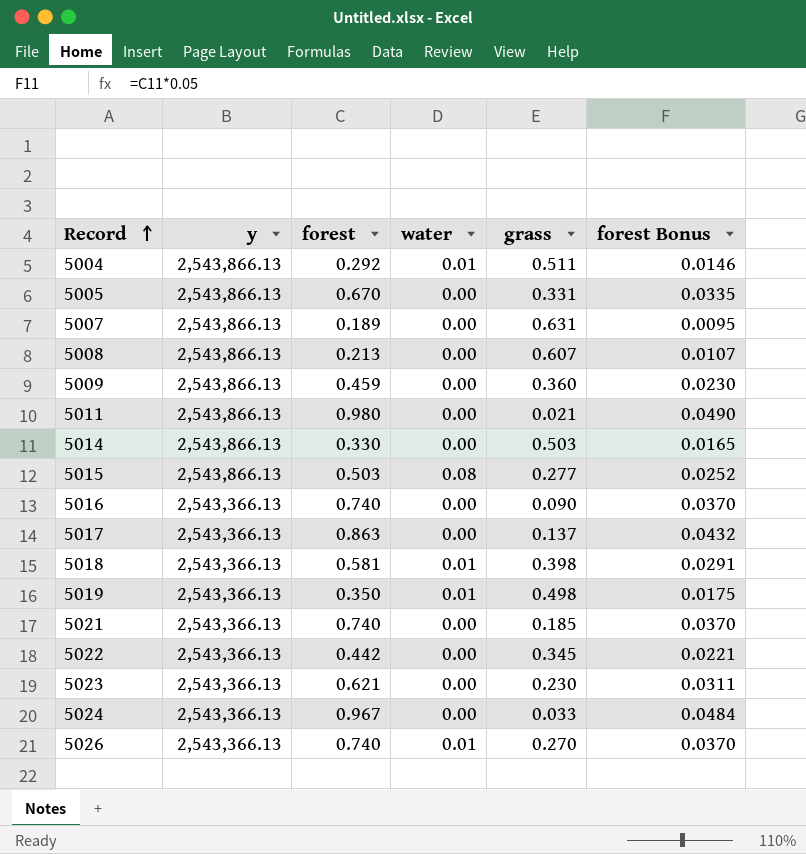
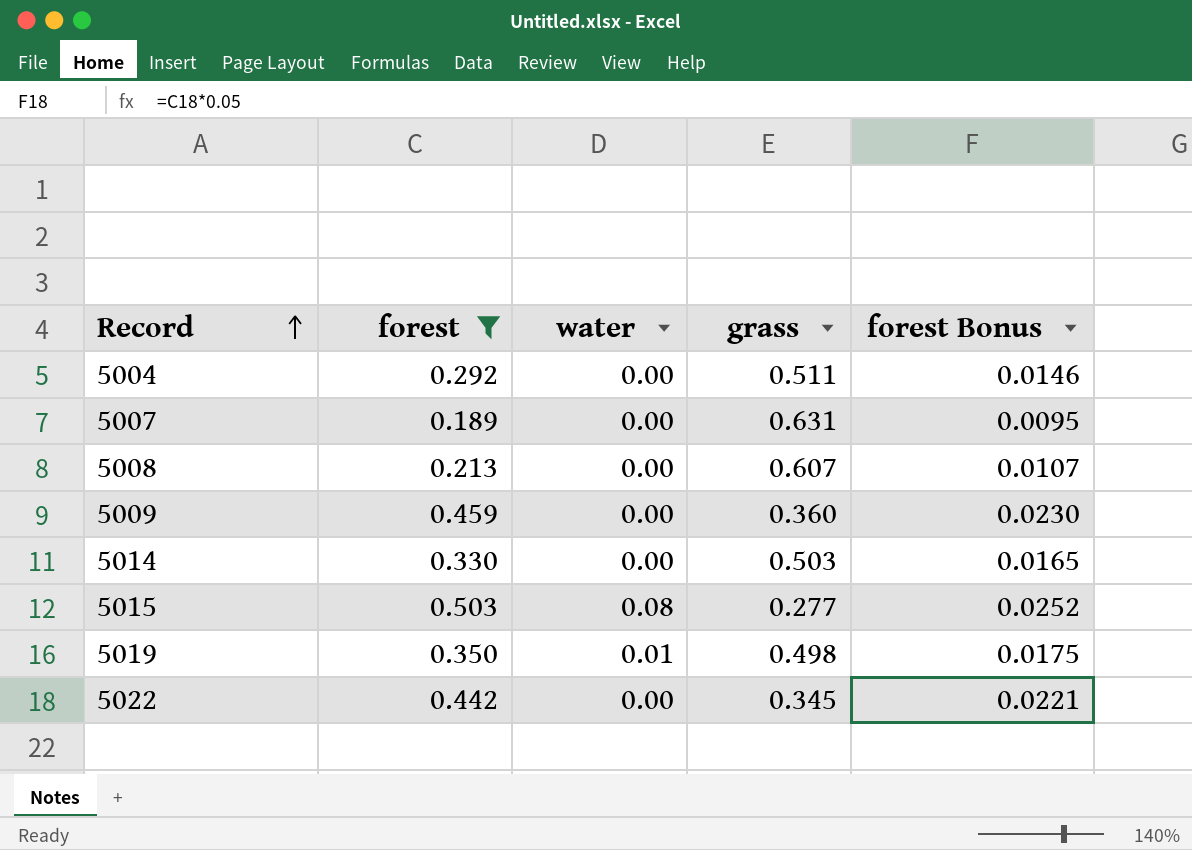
filter: none -> forest <= 0.503
column y | position: 2 -> none
5004 | water: 0.01 -> 0.00

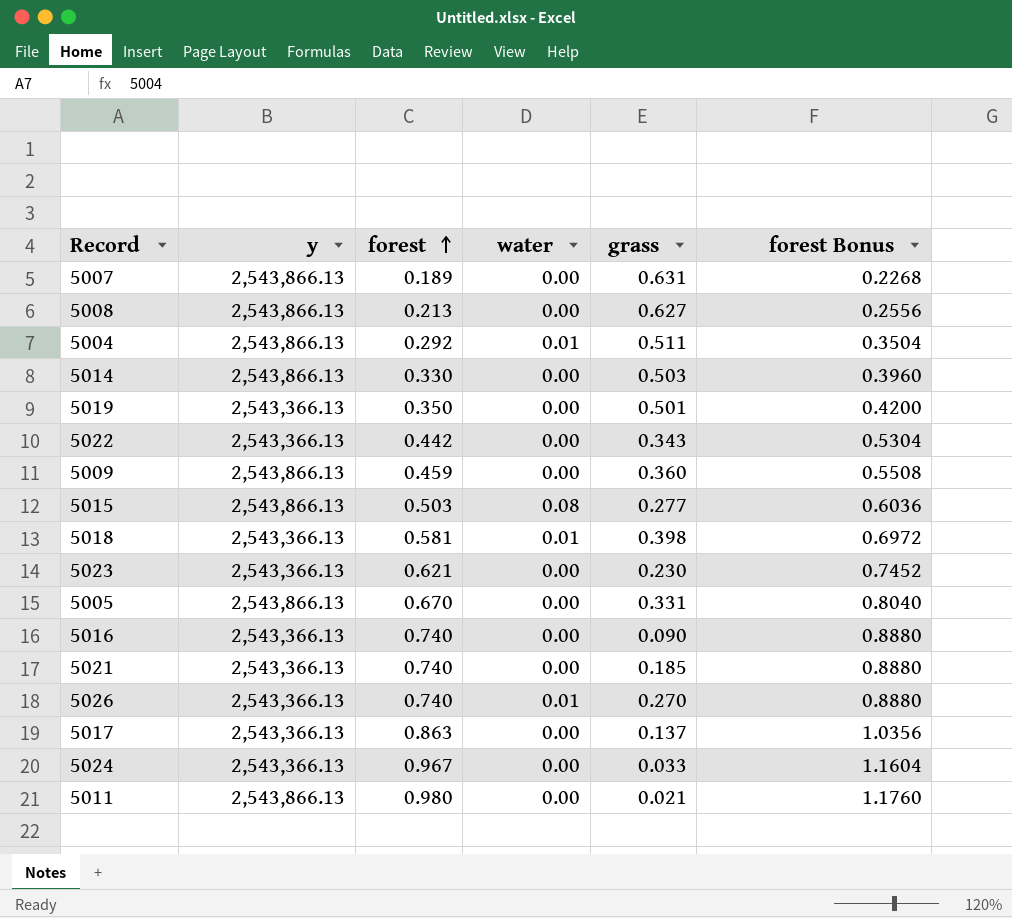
filter: forest <= 0.503 -> none
row order: Record ascending -> forest ascending
column y | position: none -> 2
column forest Bonus | formula: [forest] * 0.05 -> [forest] * 1.2
5008 | grass: 0.607 -> 0.627
5004 | water: 0.00 -> 0.01
5019 | water: 0.01 -> 0.00
5019 | grass: 0.498 -> 0.501
5022 | grass: 0.345 -> 0.343

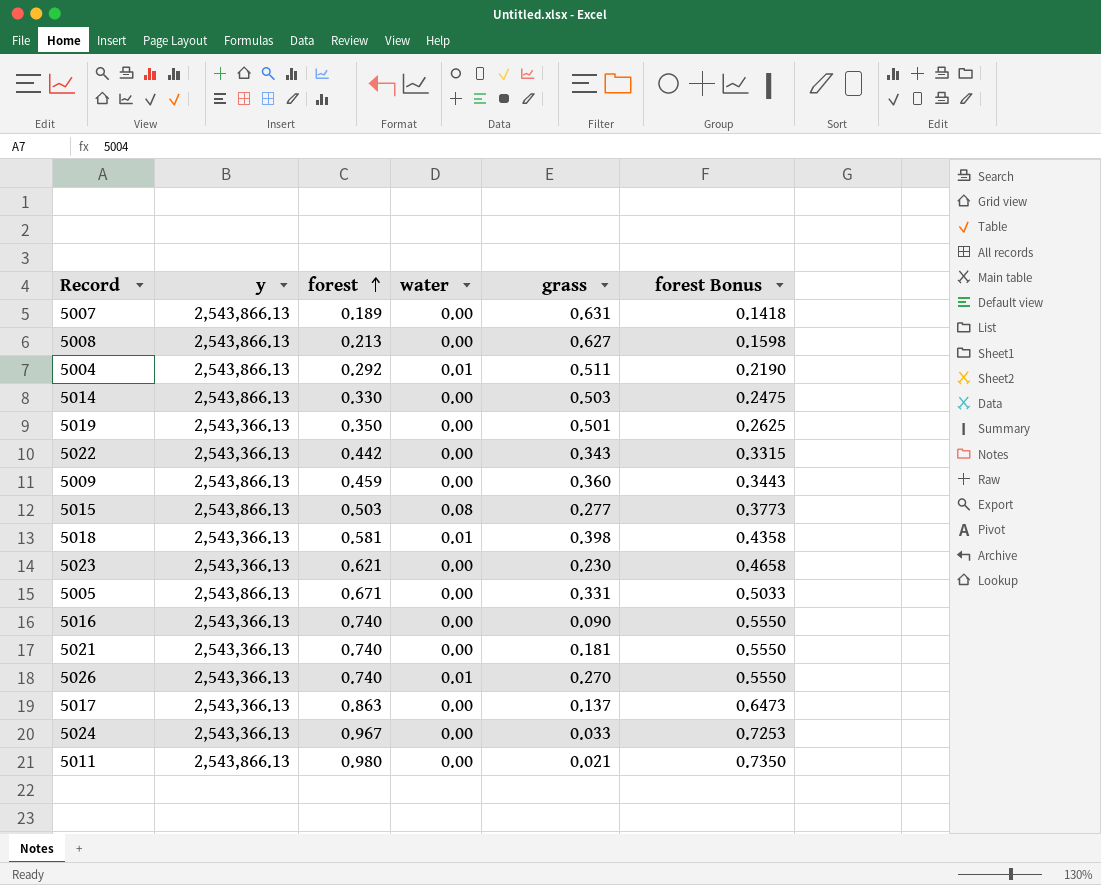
column forest Bonus | formula: [forest] * 1.2 -> [forest] * 0.75
5005 | forest: 0.670 -> 0.671
5021 | grass: 0.185 -> 0.181

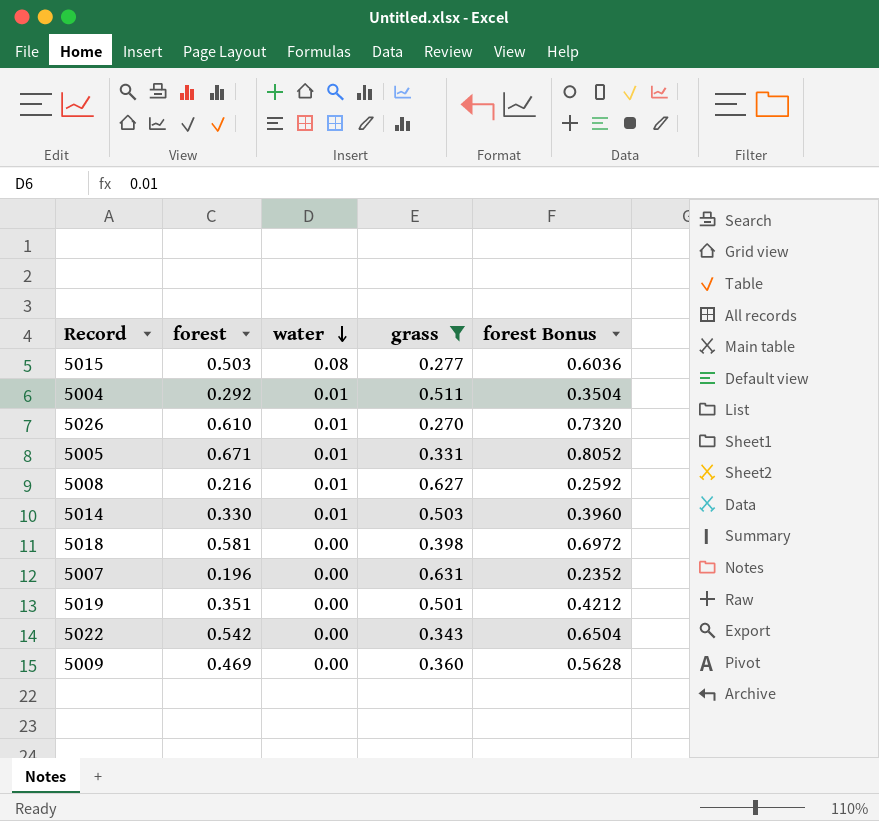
filter: none -> grass >= 0.270
row order: forest ascending -> water descending
column y | position: 2 -> none
column forest Bonus | formula: [forest] * 0.75 -> [forest] * 1.2
5026 | forest: 0.740 -> 0.610
5005 | water: 0.00 -> 0.01
5008 | forest: 0.213 -> 0.216
5008 | water: 0.00 -> 0.01
5014 | water: 0.00 -> 0.01
5018 | water: 0.01 -> 0.00
5007 | forest: 0.189 -> 0.196
5019 | forest: 0.350 -> 0.351
5022 | forest: 0.442 -> 0.542
5009 | forest: 0.459 -> 0.469

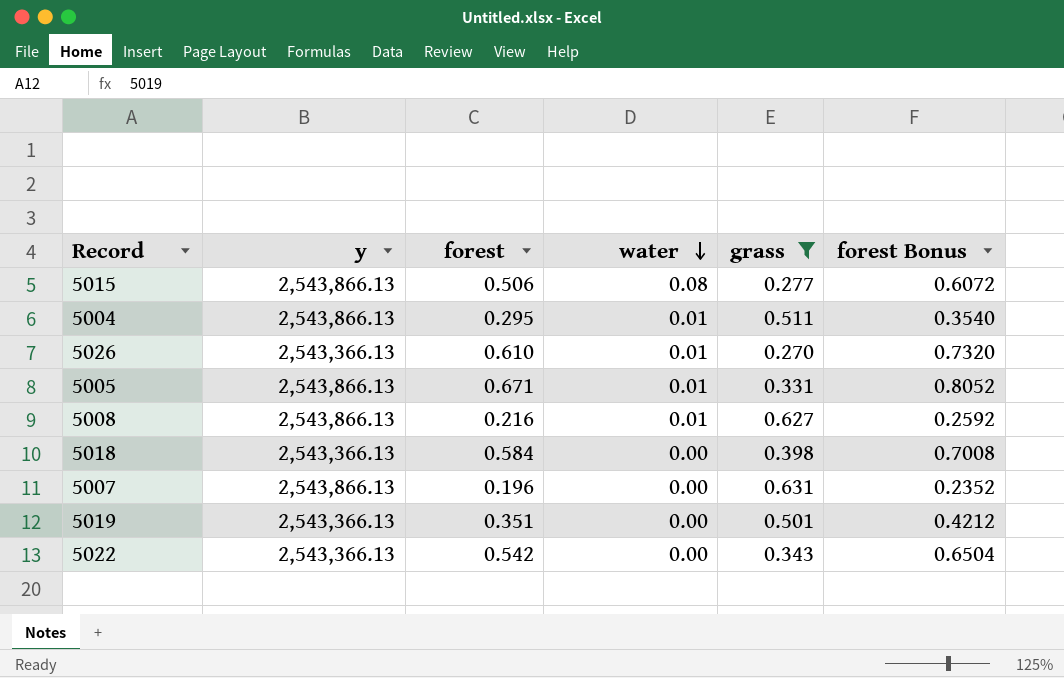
column y | position: none -> 2
row 5014: 0.330 | 0.01 | 0.503 | 0.3960 -> none
row 5009: 0.469 | 0.00 | 0.360 | 0.5628 -> none
5015 | forest: 0.503 -> 0.506
5015 | forest Bonus: 0.6036 -> 0.6072
5004 | forest: 0.292 -> 0.295
5004 | forest Bonus: 0.3504 -> 0.3540
5018 | forest: 0.581 -> 0.584
5018 | forest Bonus: 0.6972 -> 0.7008

